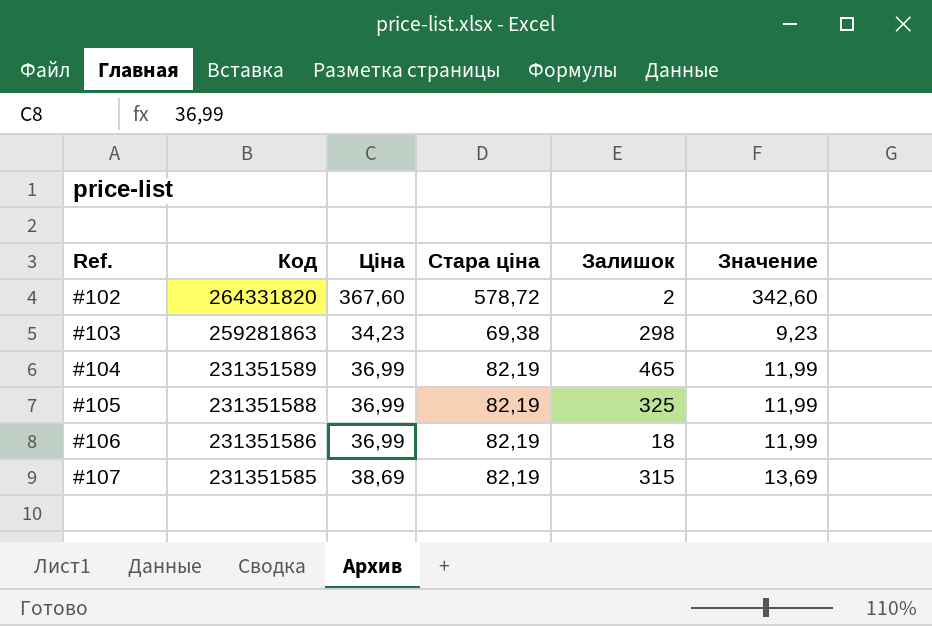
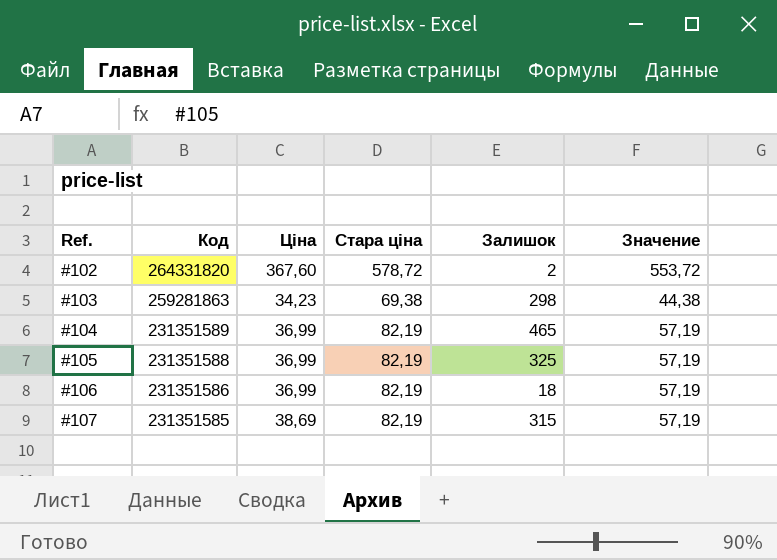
column Значение | formula: [Ціна] - 25 -> [Стара ціна] - 25

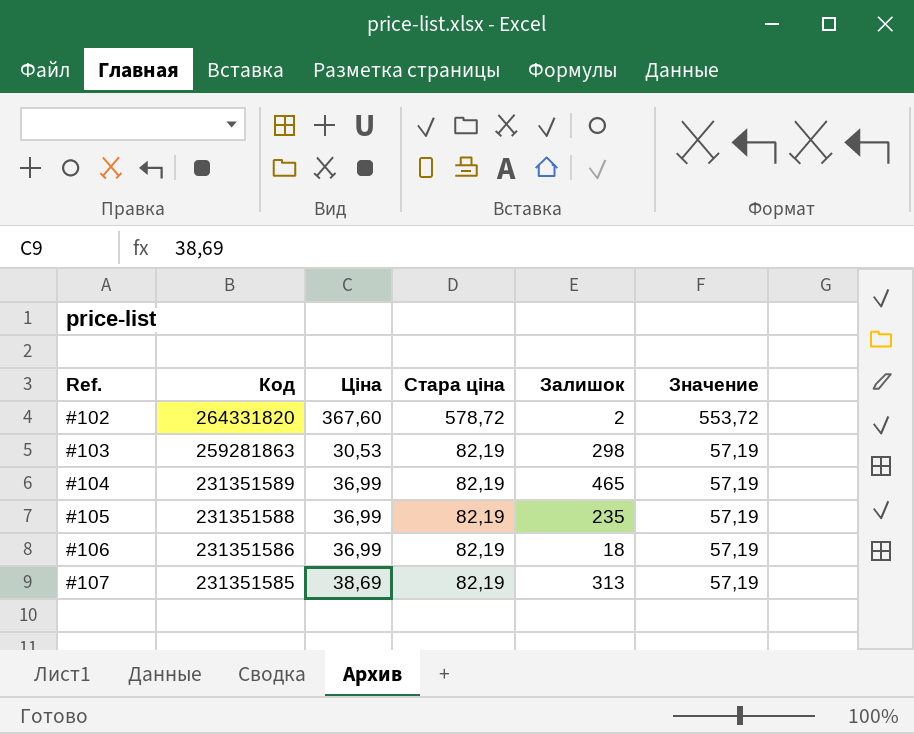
#103 | Ціна: 34,23 -> 30,53
#103 | Стара ціна: 69,38 -> 82,19
#103 | Значение: 44,38 -> 57,19
#105 | Залишок: 325 -> 235
#107 | Залишок: 315 -> 313

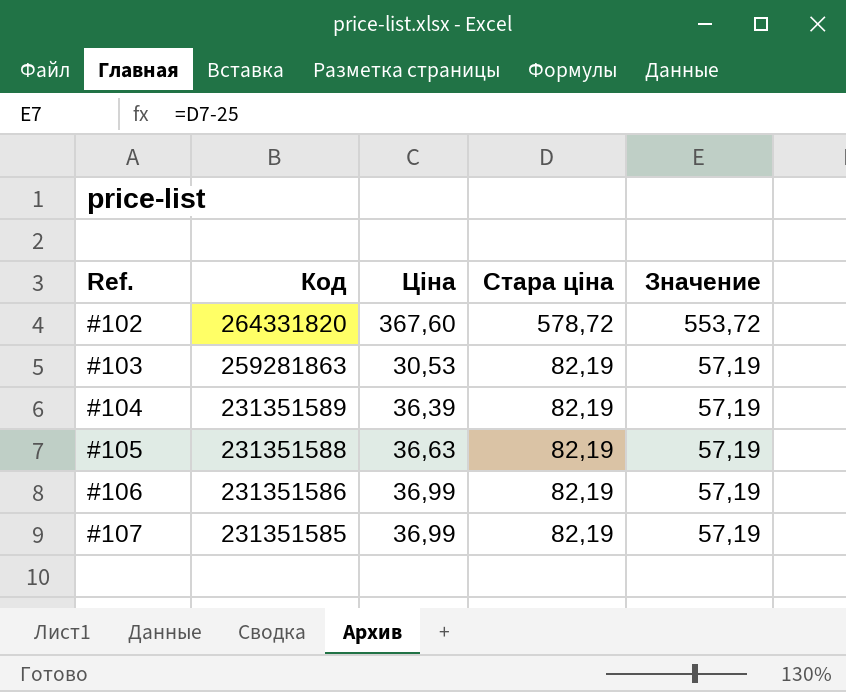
column Залишок | position: 5 -> none
#104 | Ціна: 36,99 -> 36,39
#105 | Ціна: 36,99 -> 36,63
#107 | Ціна: 38,69 -> 36,99

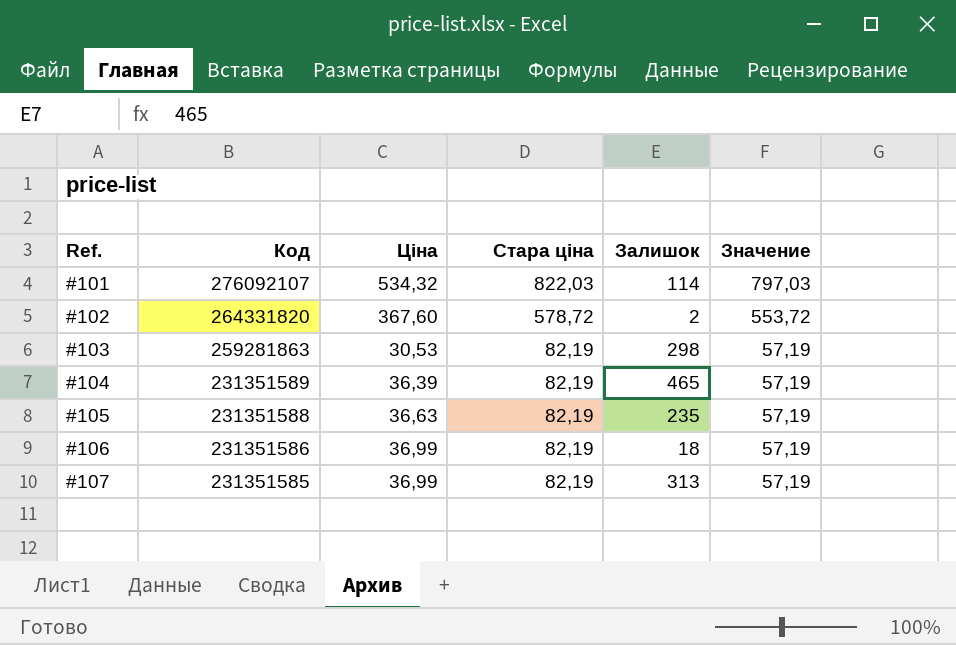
column Залишок | position: none -> 5
row #101: none -> 276092107 | 534,32 | 822,03 | 114 | 797,03

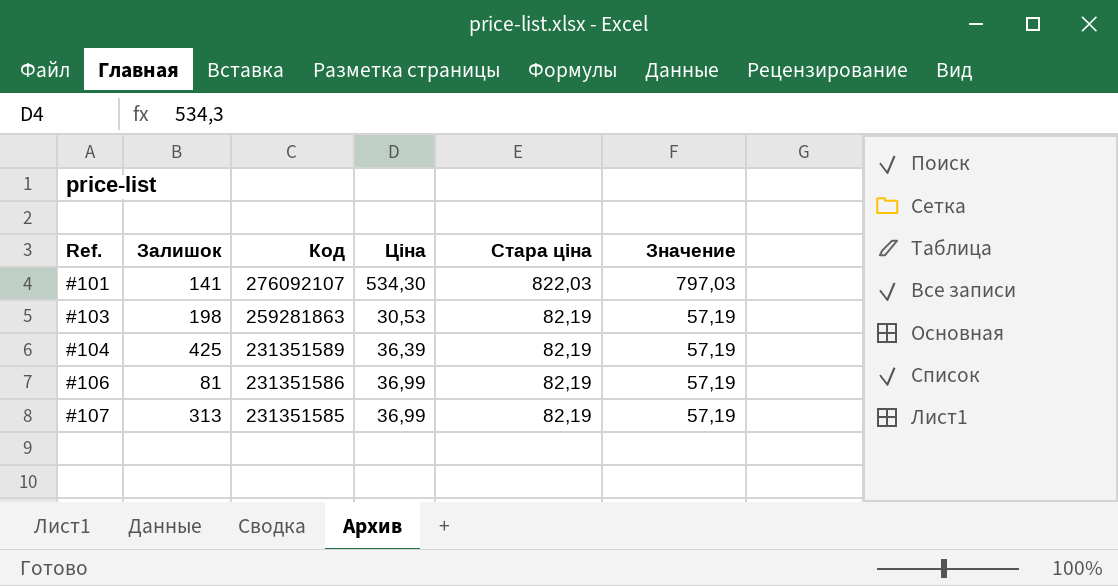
column Залишок | position: 5 -> 2
row #102: 264331820 | 367,60 | 578,72 | 2 | 553,72 -> none
row #105: 231351588 | 36,63 | 82,19 | 235 | 57,19 -> none
#101 | Залишок: 114 -> 141
#101 | Ціна: 534,32 -> 534,30
#103 | Залишок: 298 -> 198
#104 | Залишок: 465 -> 425
#106 | Залишок: 18 -> 81

